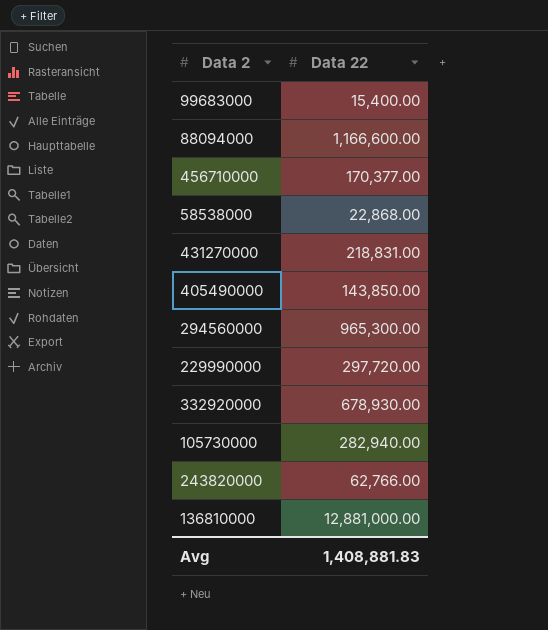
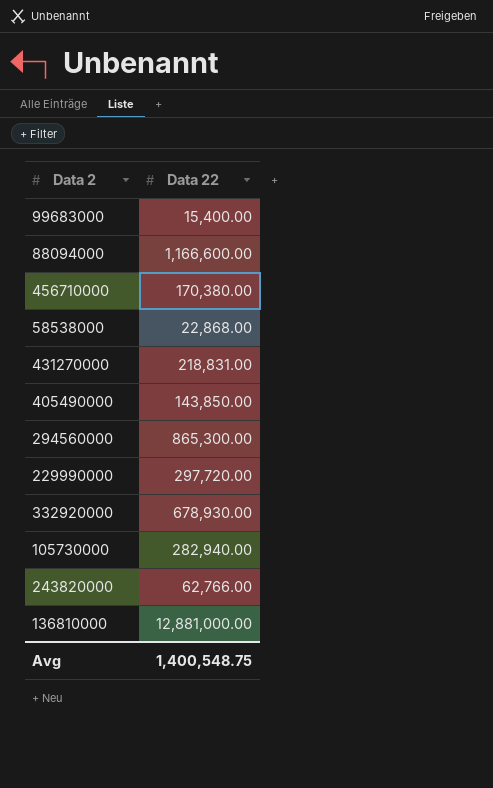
456710000 | Data 22: 170,377.00 -> 170,380.00
294560000 | Data 22: 965,300.00 -> 865,300.00
Avg | Data 22: 1,408,881.83 -> 1,400,548.75

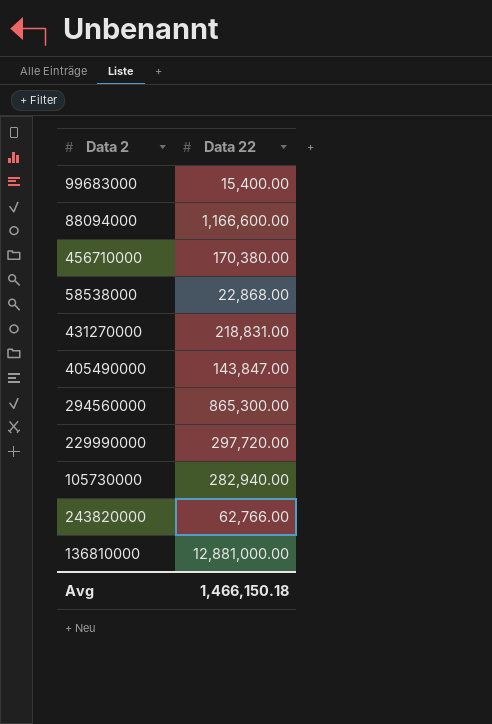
row 332920000: 678,930.00 -> none
405490000 | Data 22: 143,850.00 -> 143,847.00
Avg | Data 22: 1,400,548.75 -> 1,466,150.18

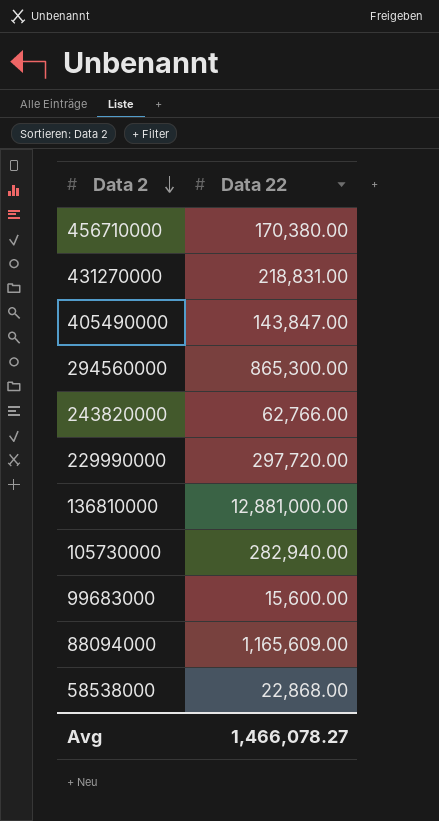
row order: none -> Data 2 descending
99683000 | Data 22: 15,400.00 -> 15,600.00
88094000 | Data 22: 1,166,600.00 -> 1,165,609.00
Avg | Data 22: 1,466,150.18 -> 1,466,078.27

